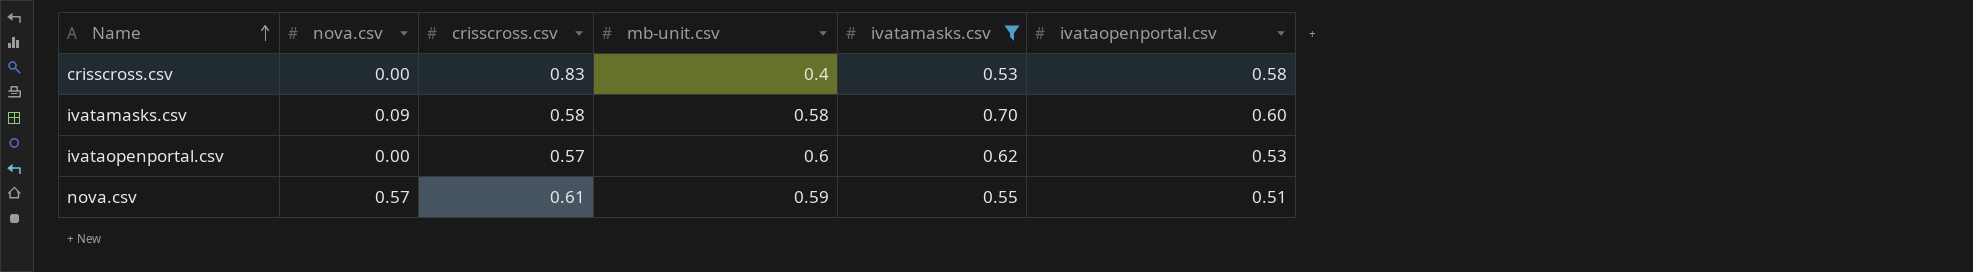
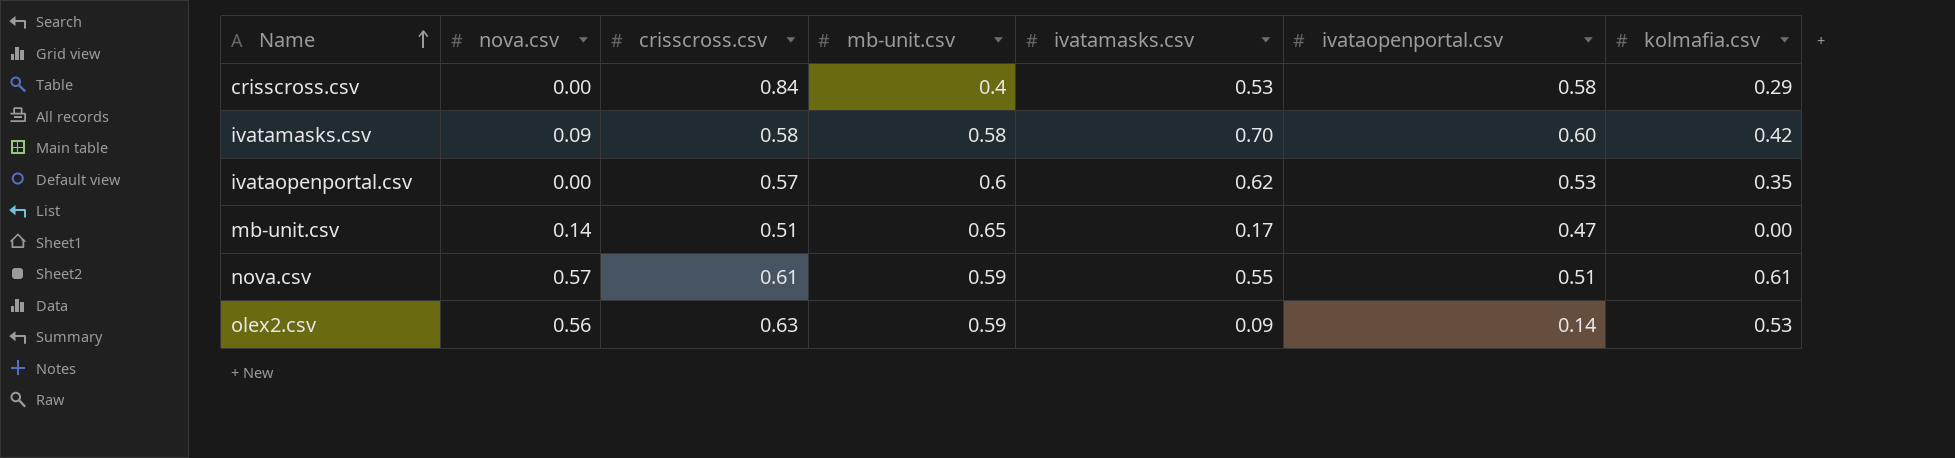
filter: ivatamasks.csv >= 0.53 -> none
column kolmafia.csv | position: none -> 7
crisscross.csv | crisscross.csv: 0.83 -> 0.84

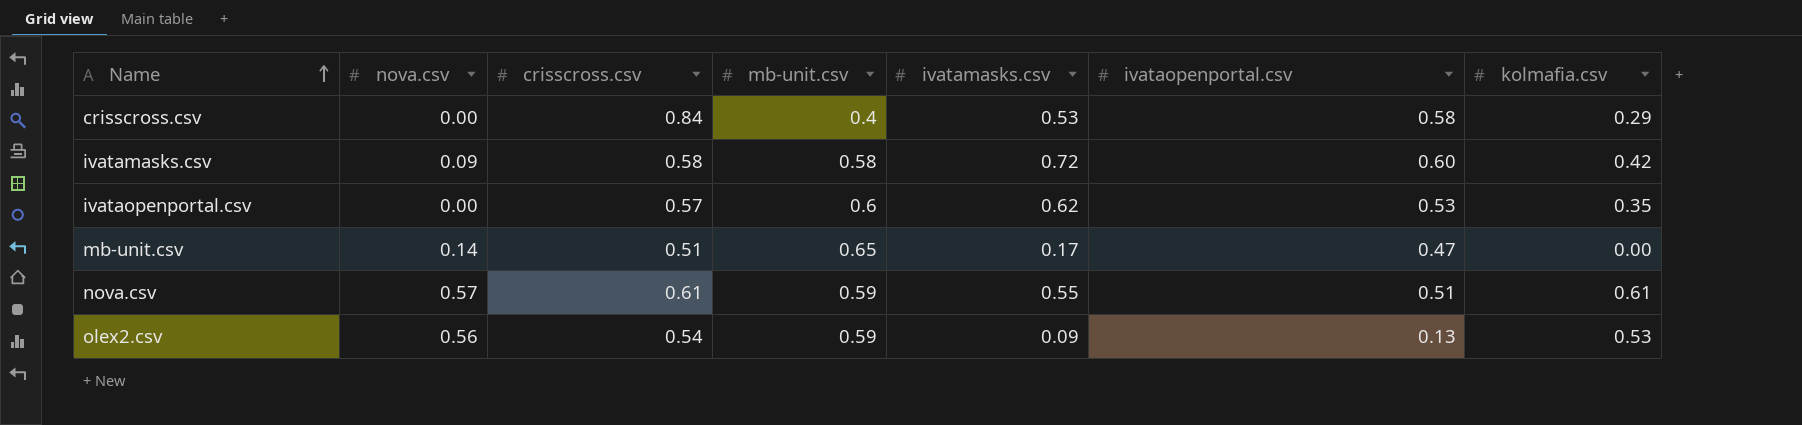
ivatamasks.csv | ivatamasks.csv: 0.70 -> 0.72
olex2.csv | crisscross.csv: 0.63 -> 0.54
olex2.csv | ivataopenportal.csv: 0.14 -> 0.13

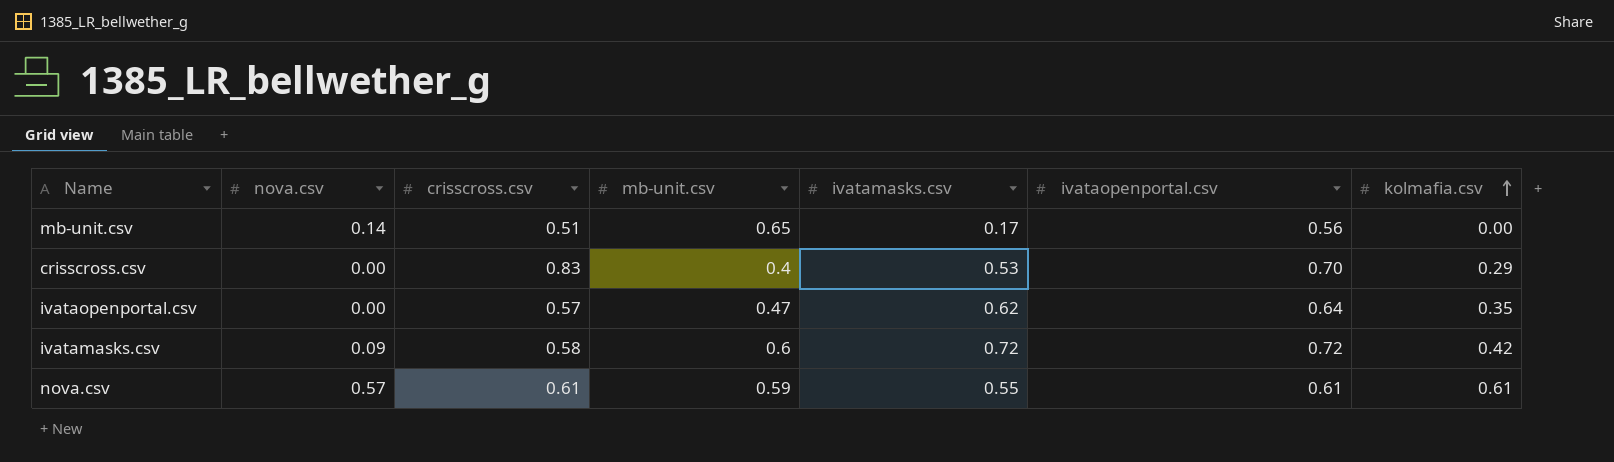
row order: Name ascending -> kolmafia.csv ascending
row olex2.csv: 0.56 | 0.54 | 0.59 | 0.09 | 0.13 | 0.53 -> none
mb-unit.csv | ivataopenportal.csv: 0.47 -> 0.56
crisscross.csv | crisscross.csv: 0.84 -> 0.83
crisscross.csv | ivataopenportal.csv: 0.58 -> 0.70
ivataopenportal.csv | mb-unit.csv: 0.6 -> 0.47
ivataopenportal.csv | ivataopenportal.csv: 0.53 -> 0.64
ivatamasks.csv | mb-unit.csv: 0.58 -> 0.6
ivatamasks.csv | ivataopenportal.csv: 0.60 -> 0.72
nova.csv | ivataopenportal.csv: 0.51 -> 0.61

